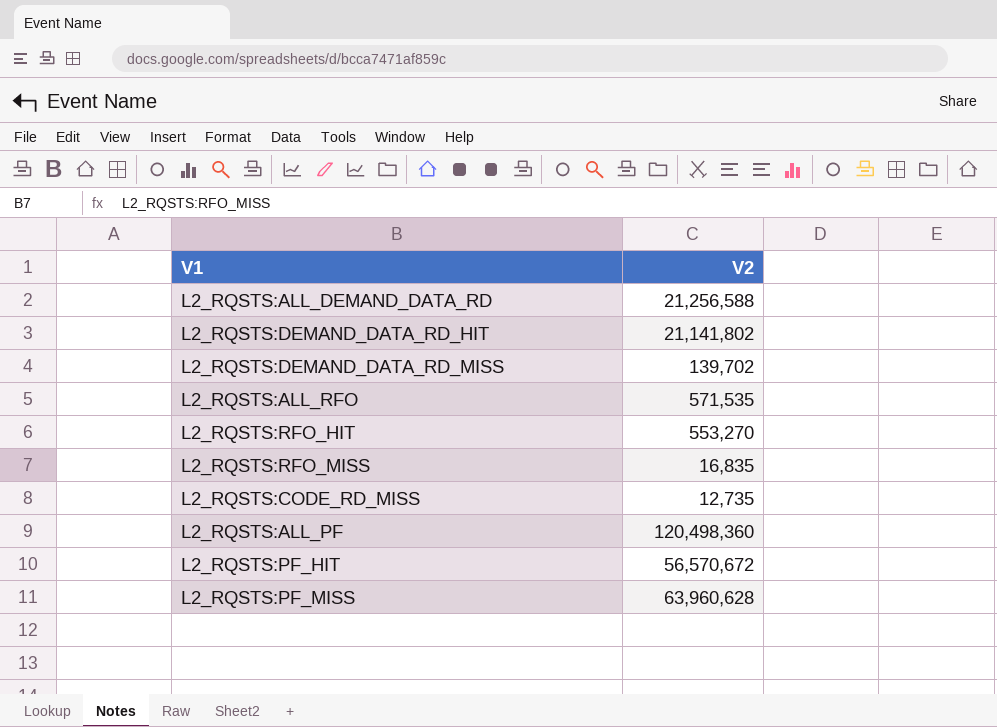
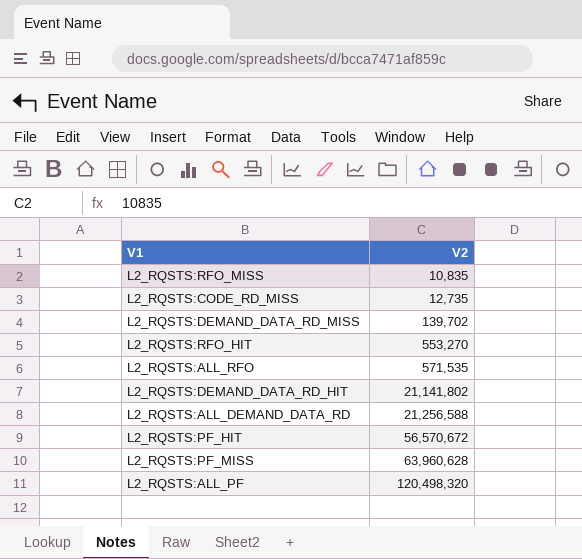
row order: none -> V2 ascending
L2_RQSTS:RFO_MISS | V2: 16,835 -> 10,835
L2_RQSTS:ALL_PF | V2: 120,498,360 -> 120,498,320

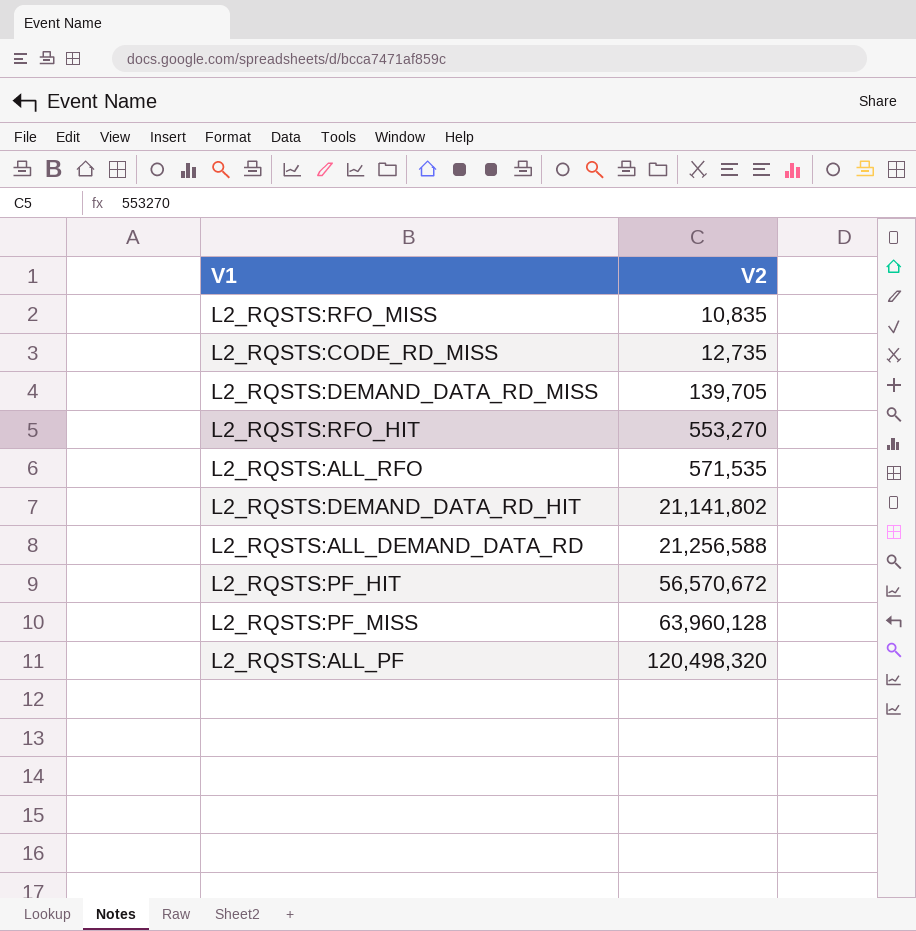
L2_RQSTS:DEMAND_DATA_RD_MISS | V2: 139,702 -> 139,705
L2_RQSTS:PF_MISS | V2: 63,960,628 -> 63,960,128

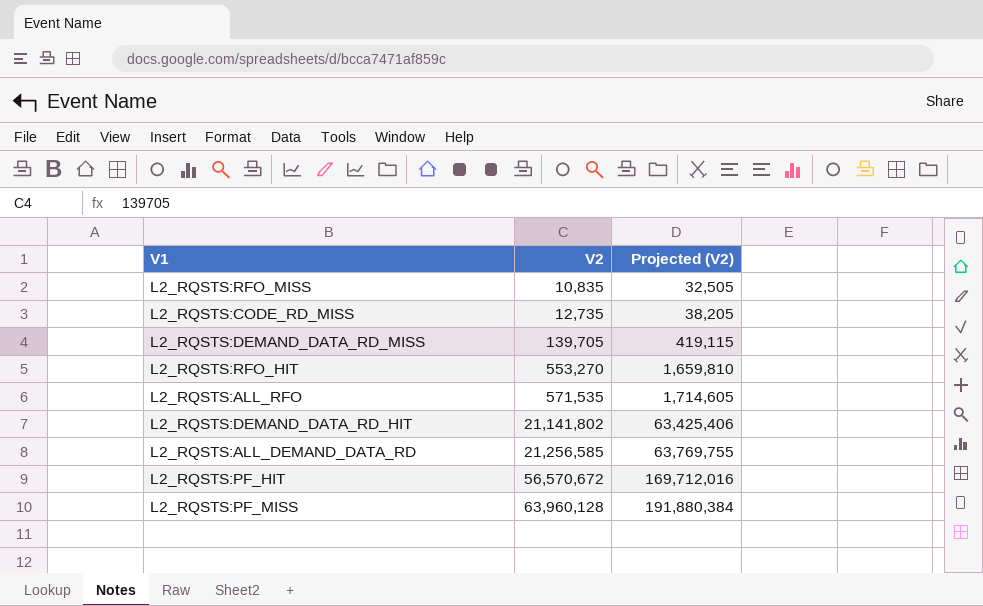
column Projected (V2) | formula: none -> [V2] * 3
row L2_RQSTS:ALL_PF: 120,498,320 -> none
L2_RQSTS:ALL_DEMAND_DATA_RD | V2: 21,256,588 -> 21,256,585

